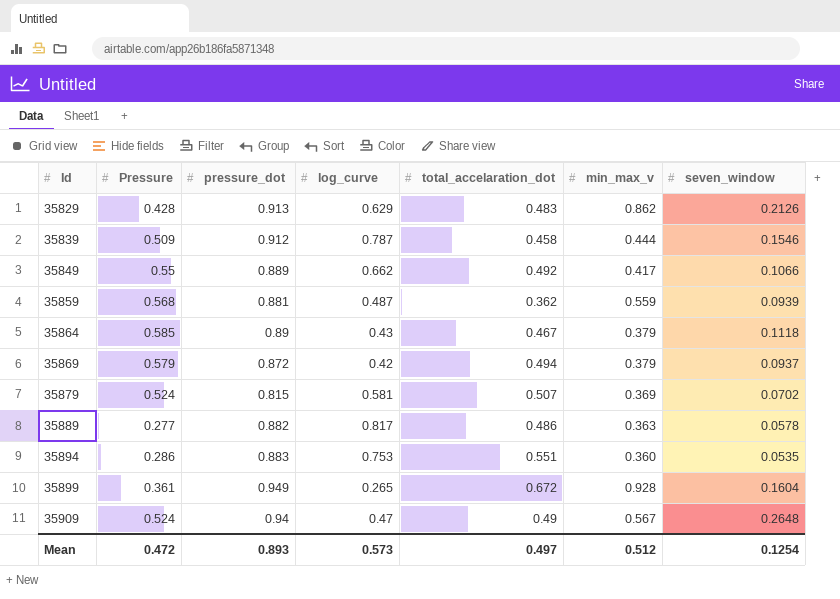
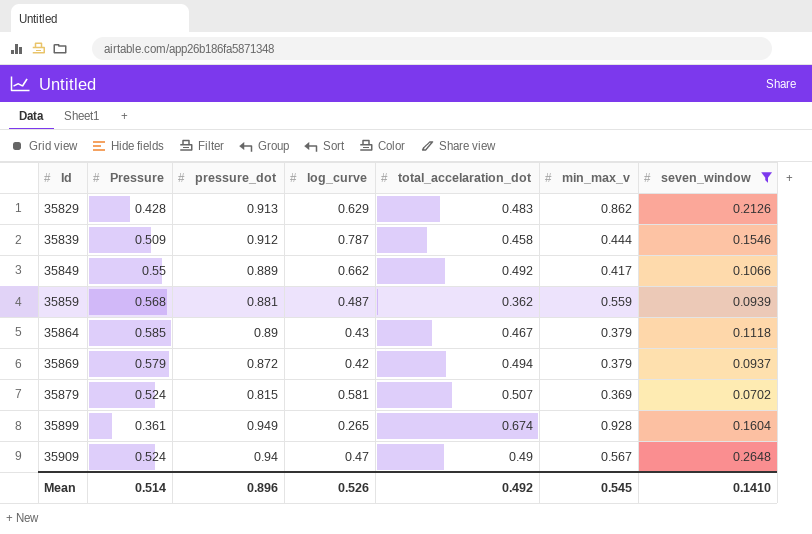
filter: none -> seven_window >= 0.0702
35899 | total_accelaration_dot: 0.672 -> 0.674
Mean | Pressure: 0.472 -> 0.514
Mean | pressure_dot: 0.893 -> 0.896
Mean | log_curve: 0.573 -> 0.526
Mean | total_accelaration_dot: 0.497 -> 0.492
Mean | min_max_v: 0.512 -> 0.545
Mean | seven_window: 0.1254 -> 0.1410

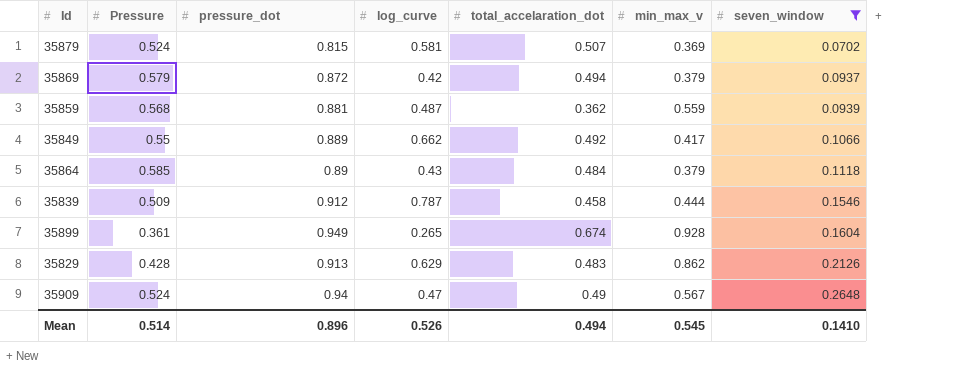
row order: Id ascending -> seven_window ascending
35864 | total_accelaration_dot: 0.467 -> 0.484
Mean | total_accelaration_dot: 0.492 -> 0.494

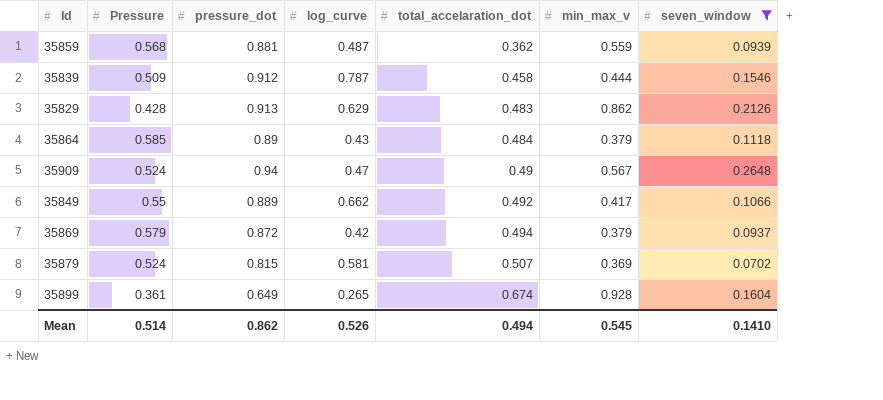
row order: seven_window ascending -> total_accelaration_dot ascending
35899 | pressure_dot: 0.949 -> 0.649
Mean | pressure_dot: 0.896 -> 0.862

